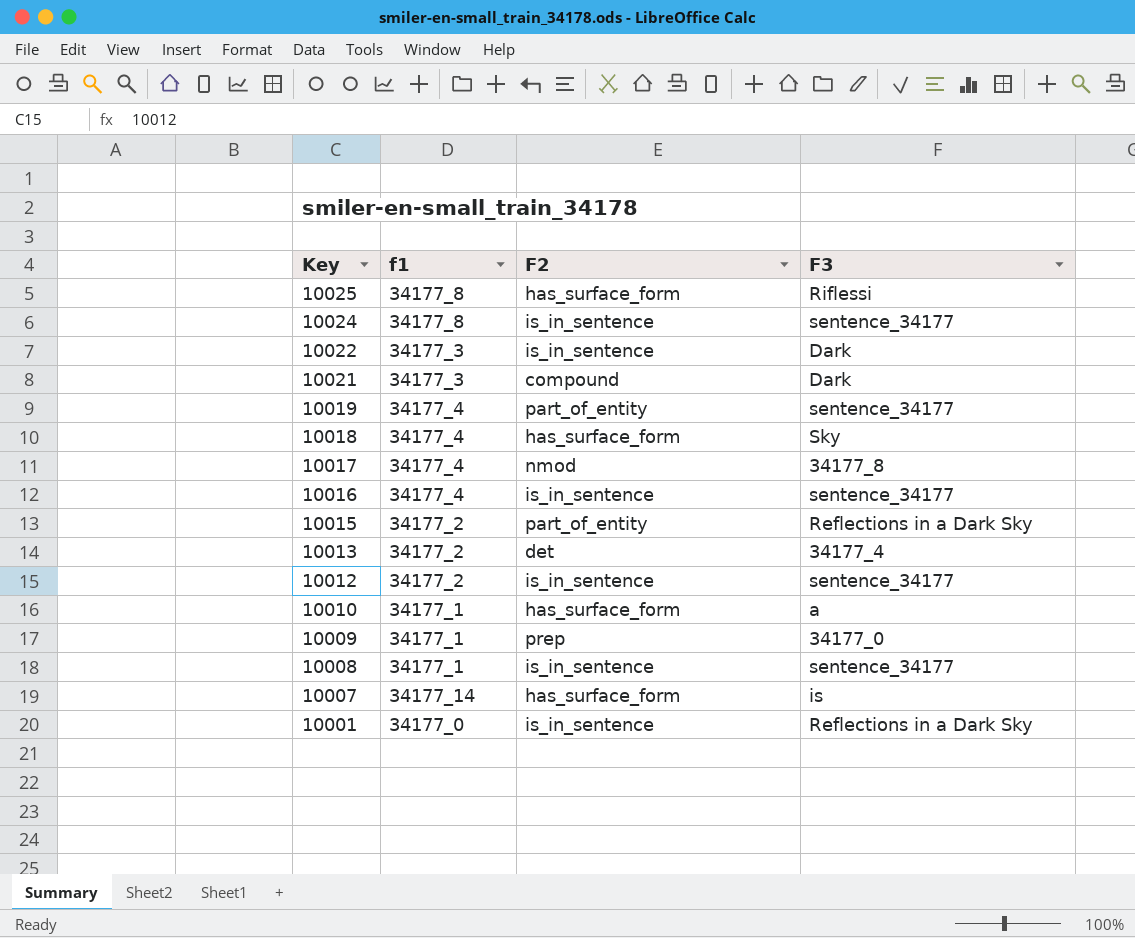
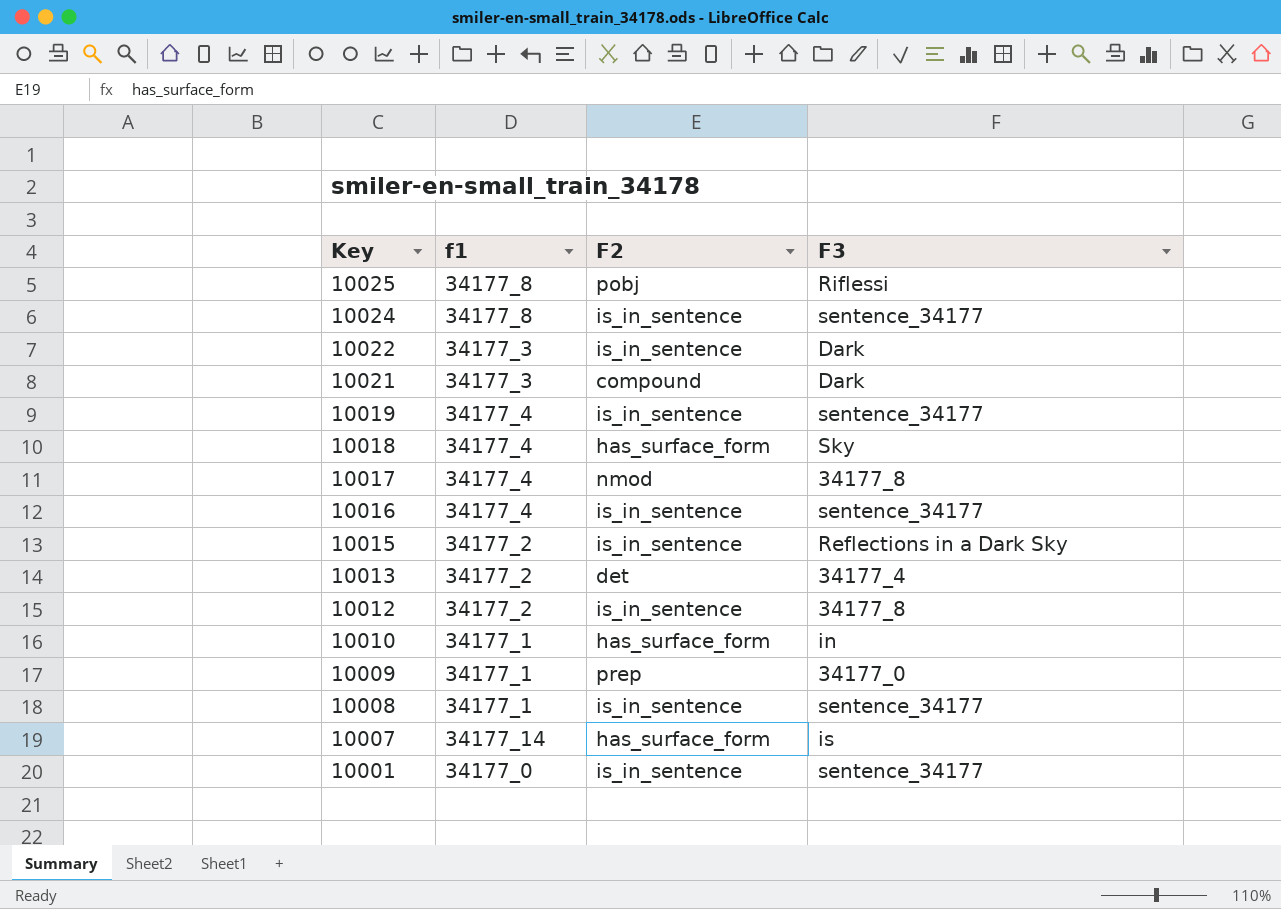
10025 | F2: has_surface_form -> pobj
10019 | F2: part_of_entity -> is_in_sentence
10015 | F2: part_of_entity -> is_in_sentence
10012 | F3: sentence_34177 -> 34177_8
10010 | F3: a -> in
10001 | F3: Reflections in a Dark Sky -> sentence_34177

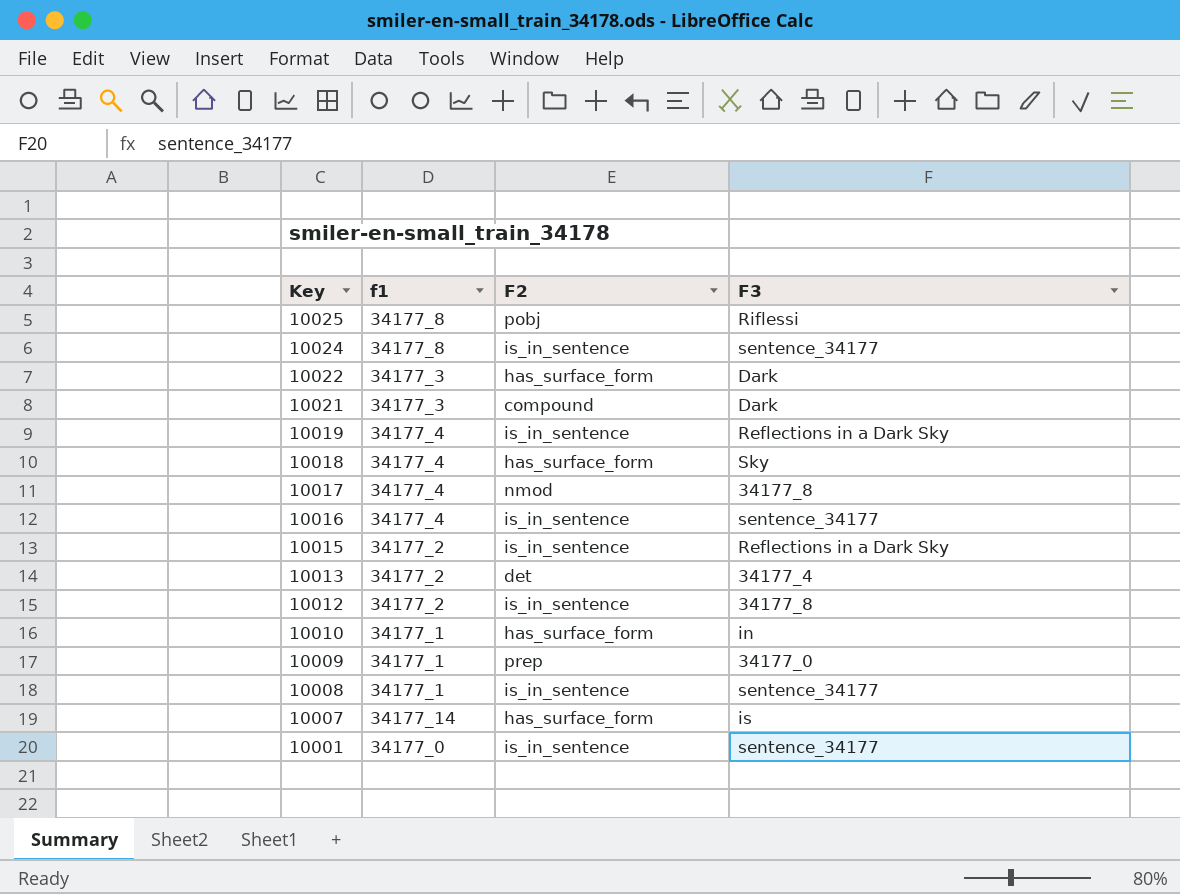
10022 | F2: is_in_sentence -> has_surface_form
10019 | F3: sentence_34177 -> Reflections in a Dark Sky

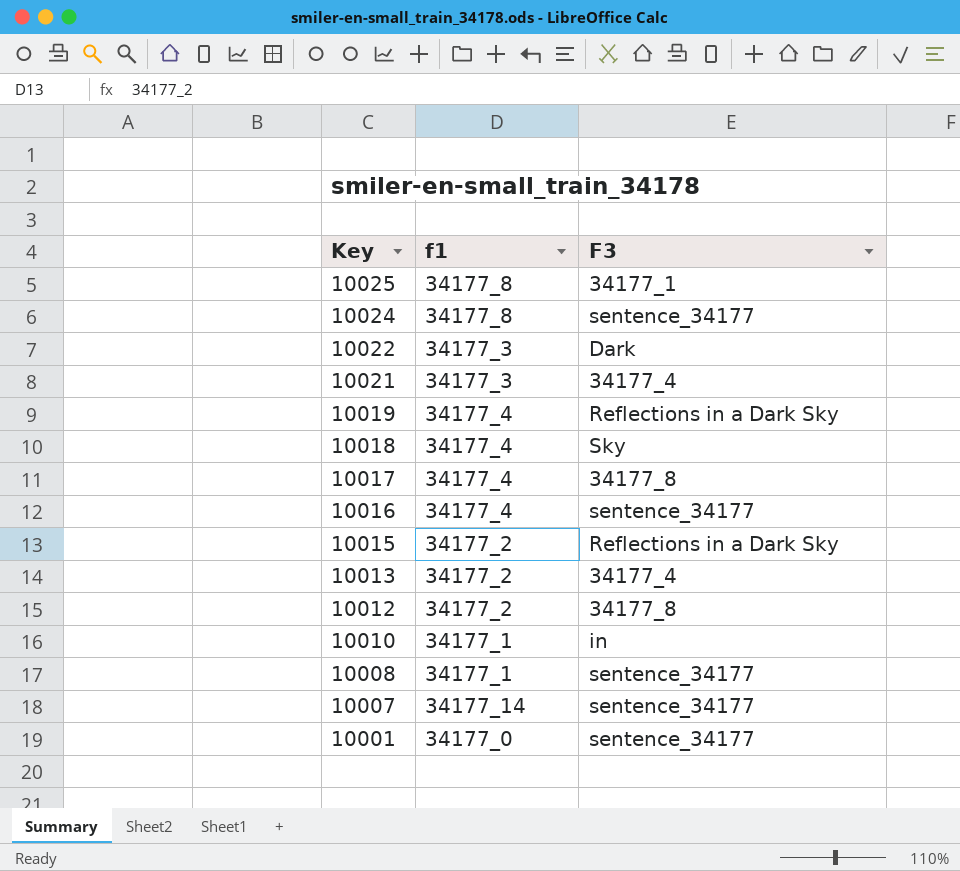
column F2 | position: 3 -> none
row 10009: 34177_1 | prep | 34177_0 -> none
10025 | F3: Riflessi -> 34177_1
10021 | F3: Dark -> 34177_4
10007 | F3: is -> sentence_34177

